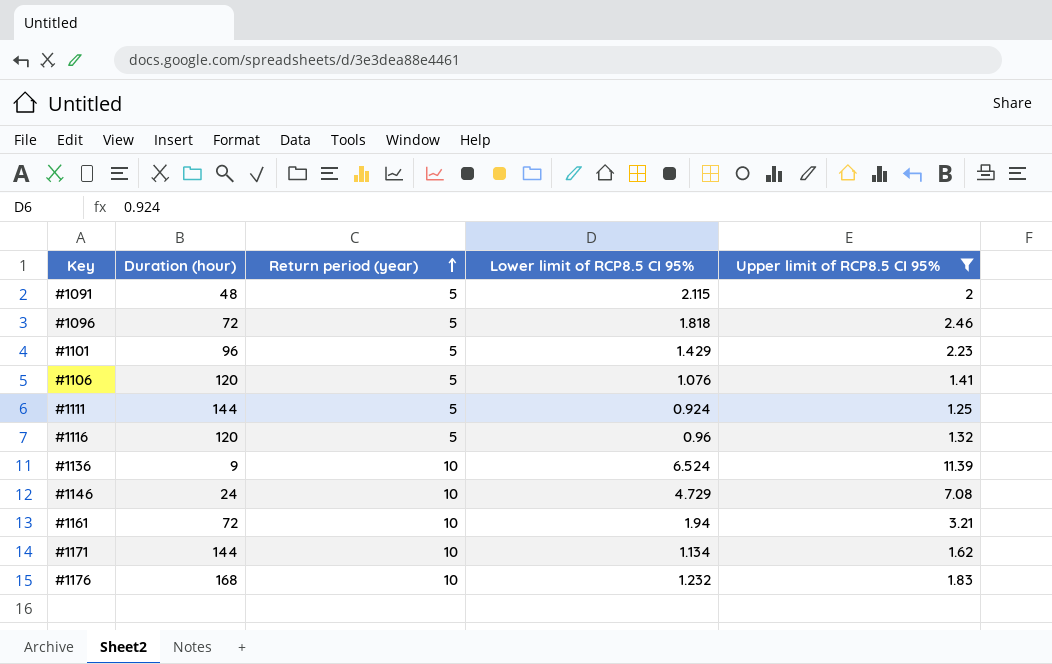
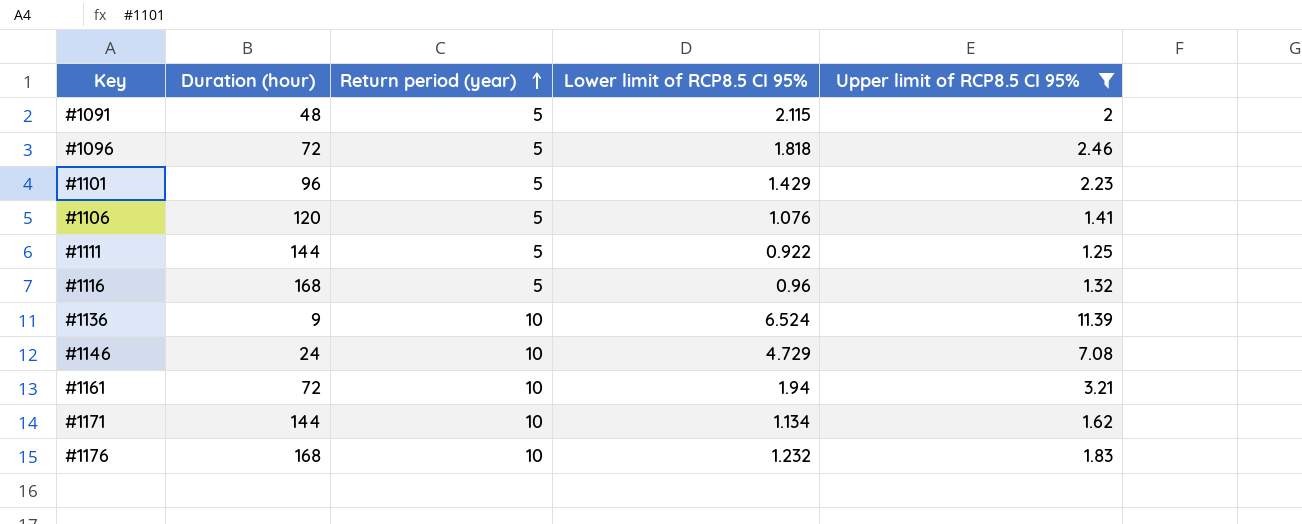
#1111 | Lower limit of RCP8.5 CI 95%: 0.924 -> 0.922
#1116 | Duration (hour): 120 -> 168

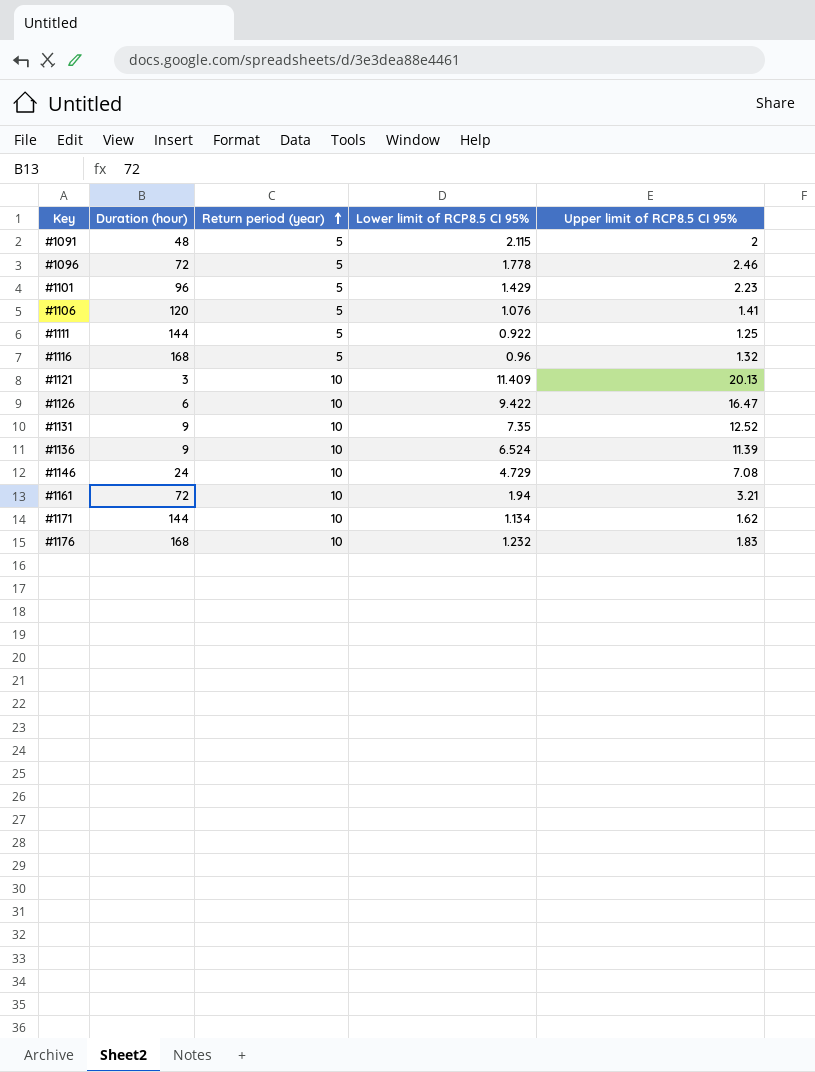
filter: Upper limit of RCP8.5 CI 95% <= 11.39 -> none
#1096 | Lower limit of RCP8.5 CI 95%: 1.818 -> 1.778

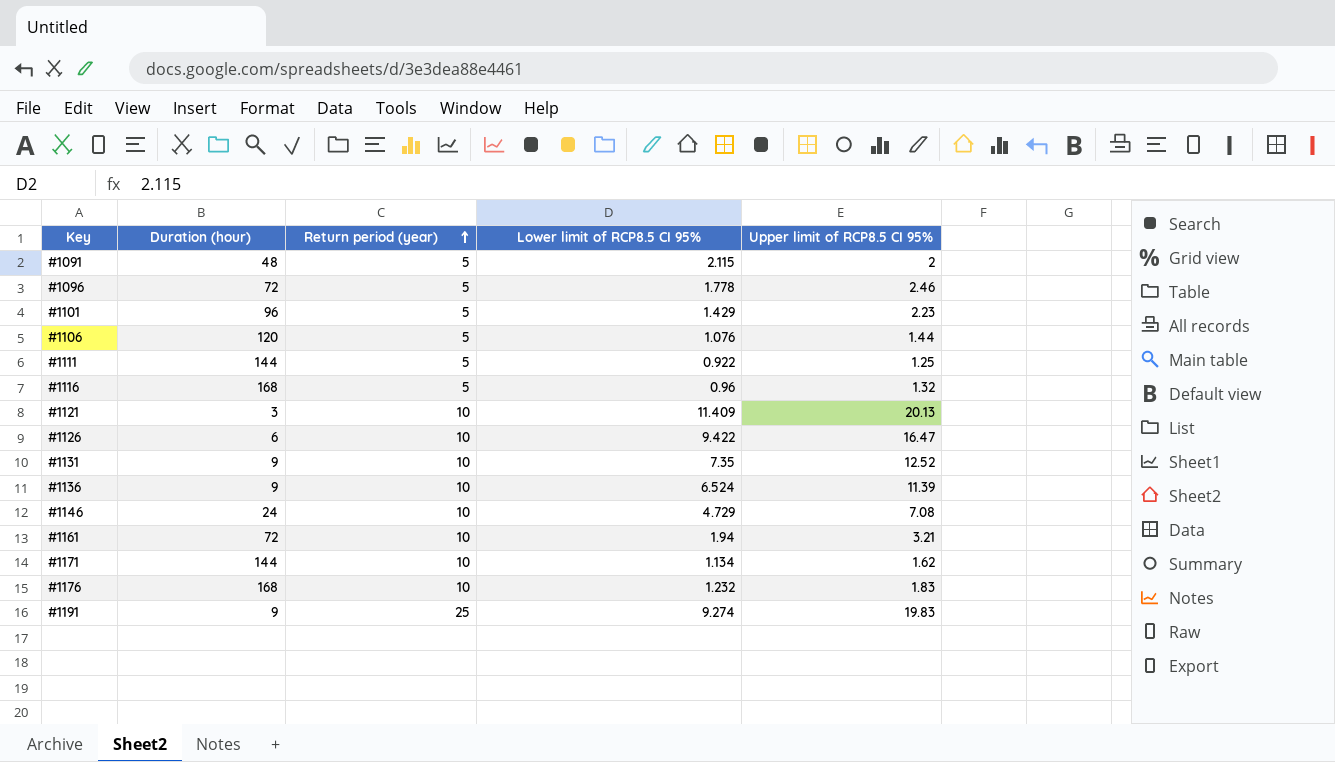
#1106 | Upper limit of RCP8.5 CI 95%: 1.41 -> 1.44
row #1191: none -> 9 | 25 | 9.274 | 19.83

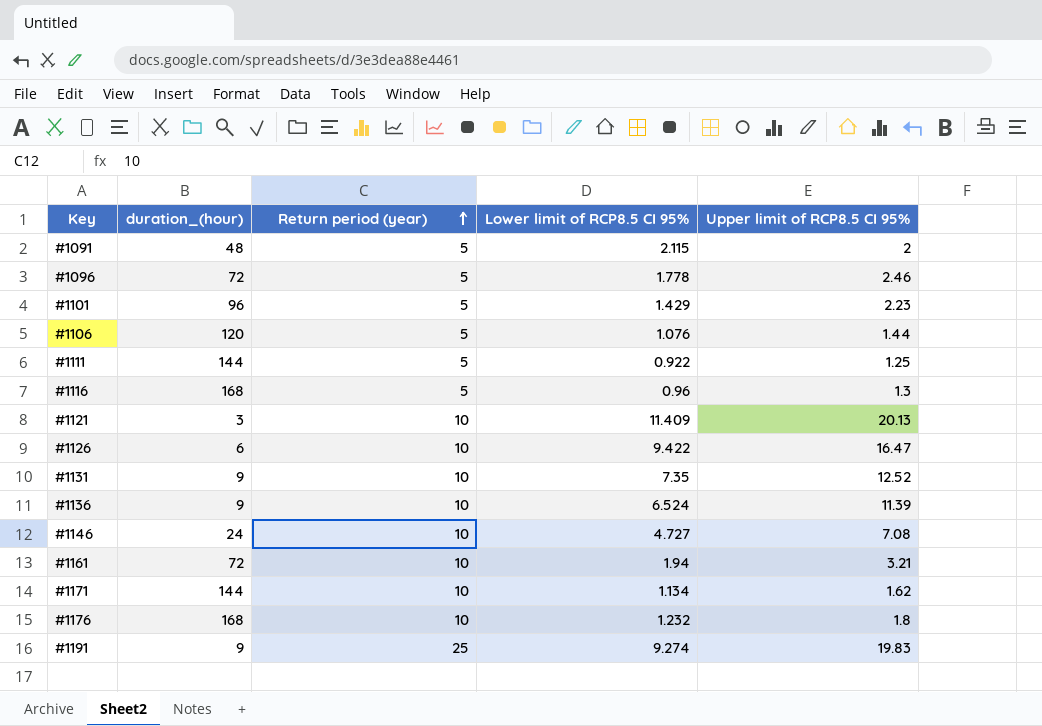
column name: Duration (hour) -> duration_(hour)
#1116 | Upper limit of RCP8.5 CI 95%: 1.32 -> 1.3
#1146 | Lower limit of RCP8.5 CI 95%: 4.729 -> 4.727
#1176 | Upper limit of RCP8.5 CI 95%: 1.83 -> 1.8

